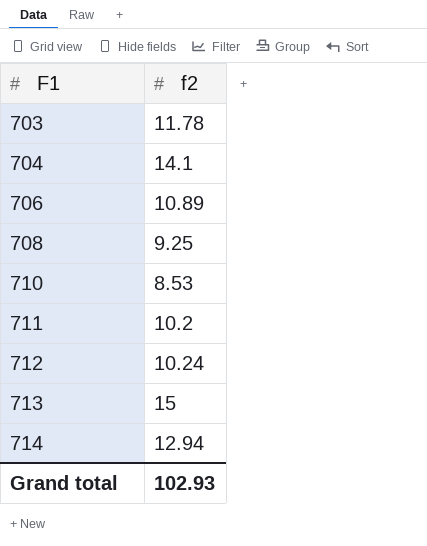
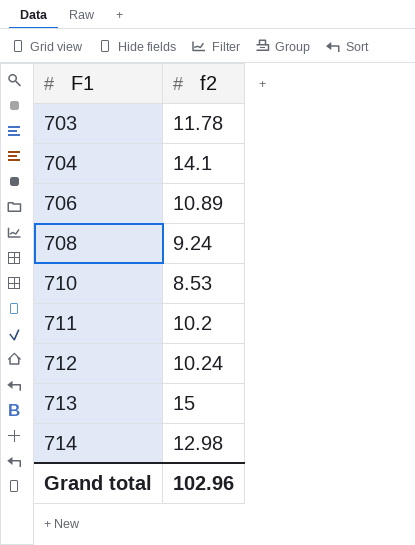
708 | f2: 9.25 -> 9.24
714 | f2: 12.94 -> 12.98
Grand total | f2: 102.93 -> 102.96

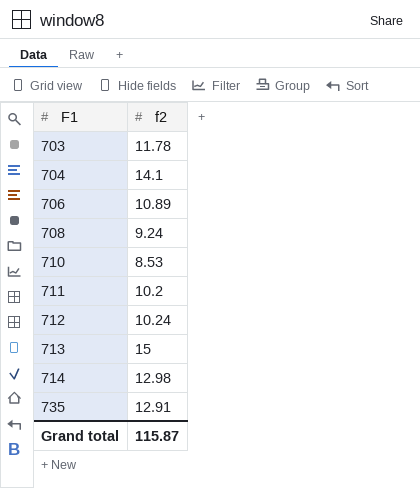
row 735: none -> 12.91
Grand total | f2: 102.96 -> 115.87

